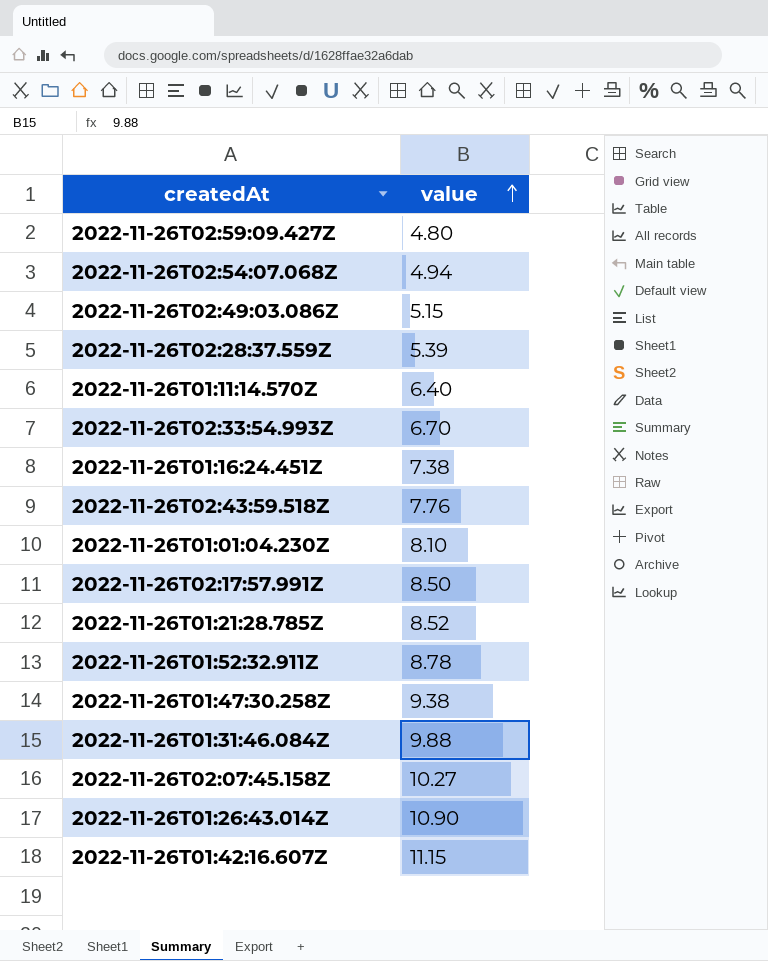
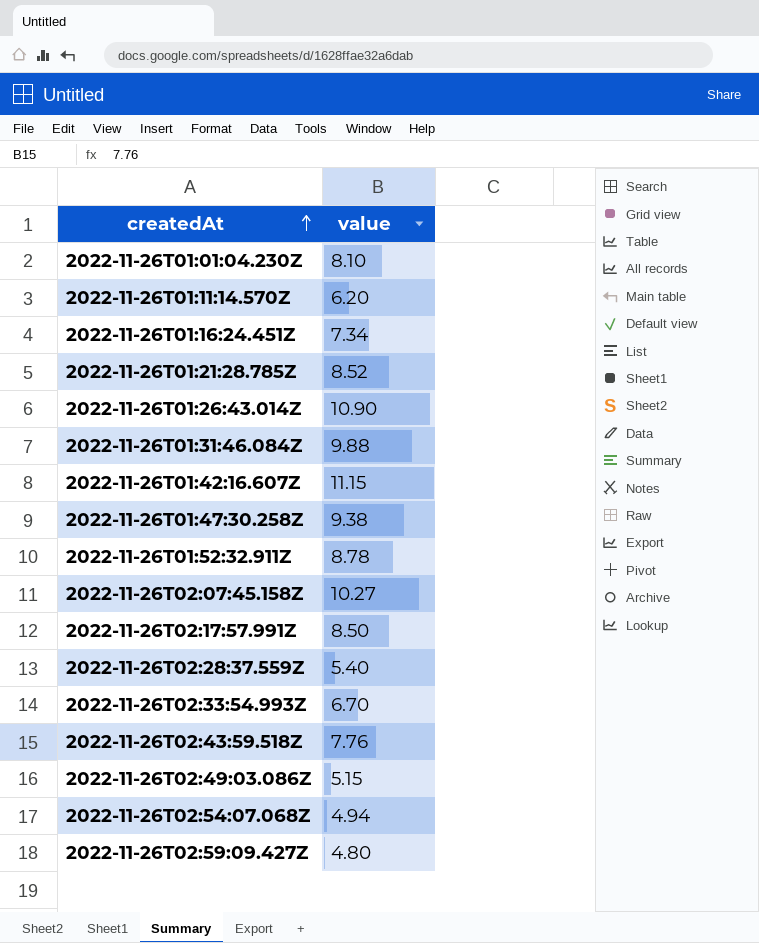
row order: value ascending -> createdAt ascending
2022-11-26T01:11:14.570Z | value: 6.40 -> 6.20
2022-11-26T01:16:24.451Z | value: 7.38 -> 7.34
2022-11-26T02:28:37.559Z | value: 5.39 -> 5.40

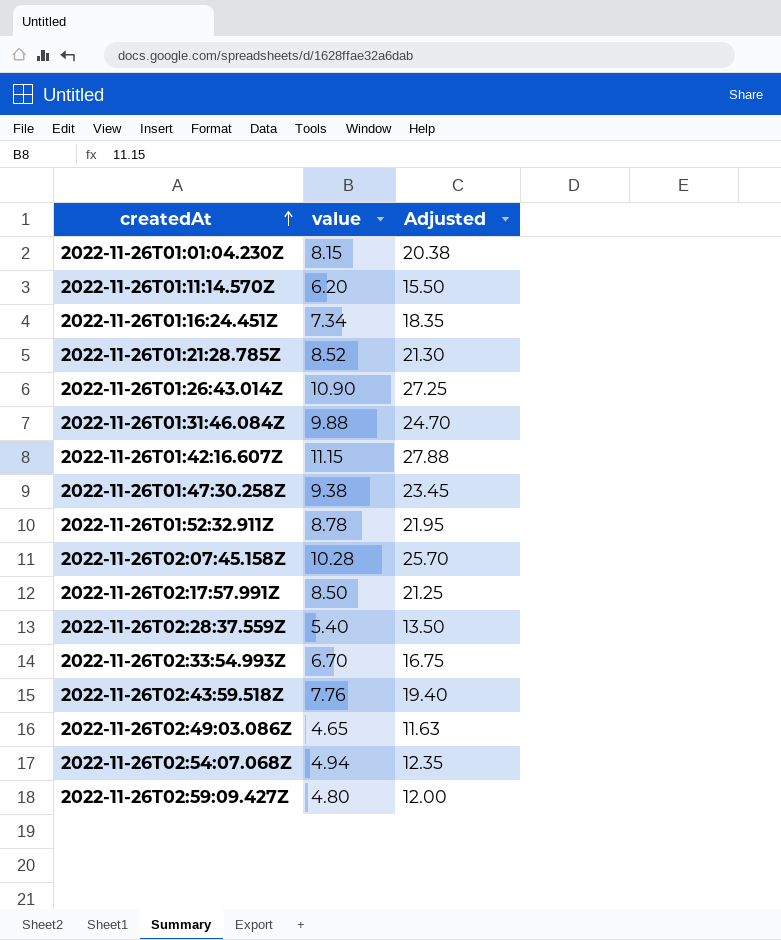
column Adjusted | formula: none -> [value] * 2.5
2022-11-26T01:01:04.230Z | value: 8.10 -> 8.15
2022-11-26T02:07:45.158Z | value: 10.27 -> 10.28
2022-11-26T02:49:03.086Z | value: 5.15 -> 4.65

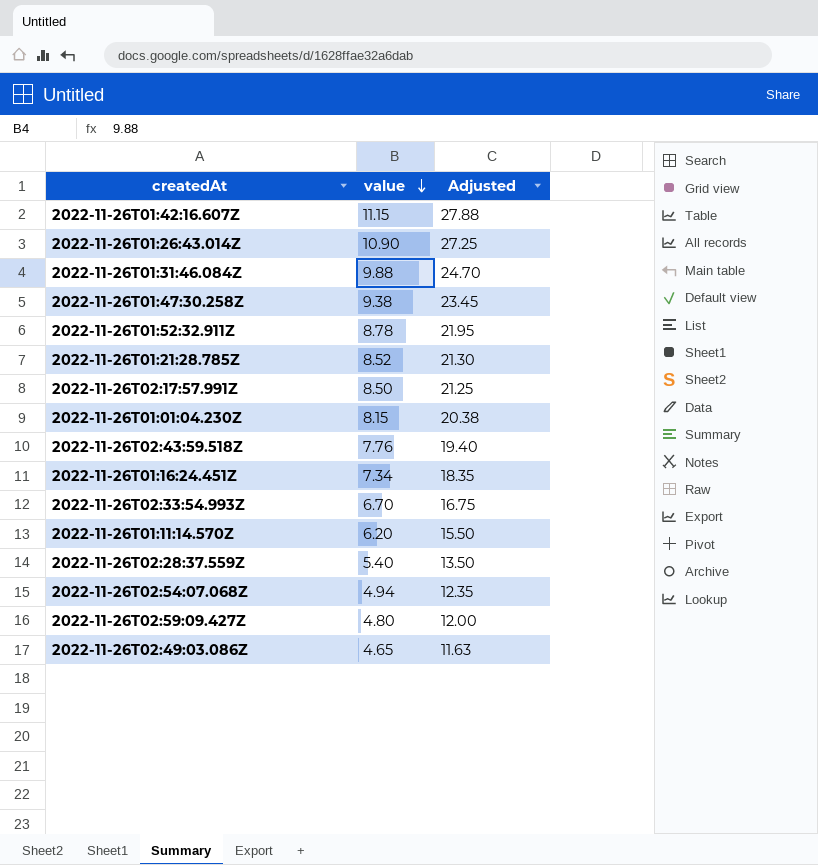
row order: createdAt ascending -> value descending
row 2022-11-26T02:07:45.158Z: 10.28 | 25.70 -> none

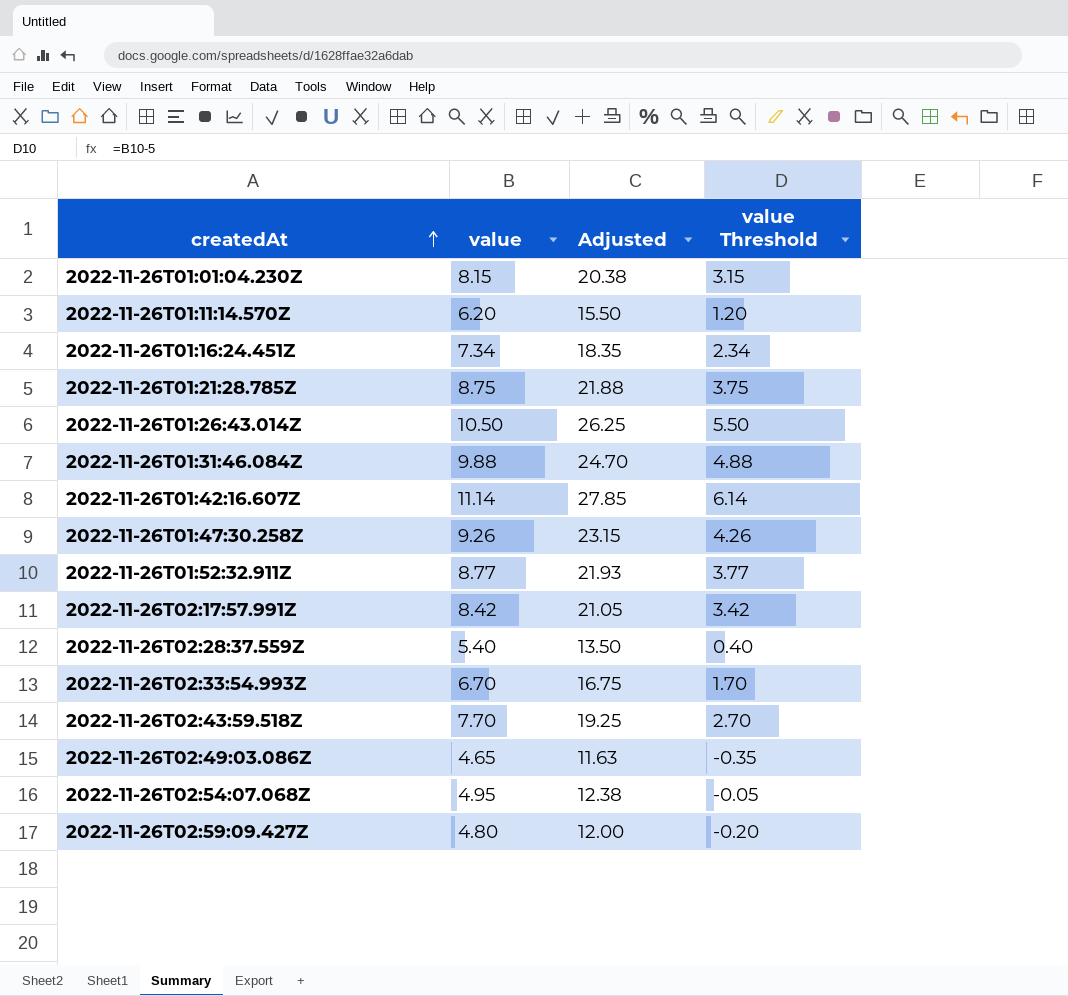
row order: value descending -> createdAt ascending
column value Threshold | formula: none -> [value] - 5
2022-11-26T01:21:28.785Z | value: 8.52 -> 8.75
2022-11-26T01:21:28.785Z | Adjusted: 21.30 -> 21.88
2022-11-26T01:26:43.014Z | value: 10.90 -> 10.50
2022-11-26T01:26:43.014Z | Adjusted: 27.25 -> 26.25
2022-11-26T01:42:16.607Z | value: 11.15 -> 11.14
2022-11-26T01:42:16.607Z | Adjusted: 27.88 -> 27.85
2022-11-26T01:47:30.258Z | value: 9.38 -> 9.26
2022-11-26T01:47:30.258Z | Adjusted: 23.45 -> 23.15
2022-11-26T01:52:32.911Z | value: 8.78 -> 8.77
2022-11-26T01:52:32.911Z | Adjusted: 21.95 -> 21.93
2022-11-26T02:17:57.991Z | value: 8.50 -> 8.42
2022-11-26T02:17:57.991Z | Adjusted: 21.25 -> 21.05
2022-11-26T02:43:59.518Z | value: 7.76 -> 7.70
2022-11-26T02:43:59.518Z | Adjusted: 19.40 -> 19.25
2022-11-26T02:54:07.068Z | value: 4.94 -> 4.95
2022-11-26T02:54:07.068Z | Adjusted: 12.35 -> 12.38

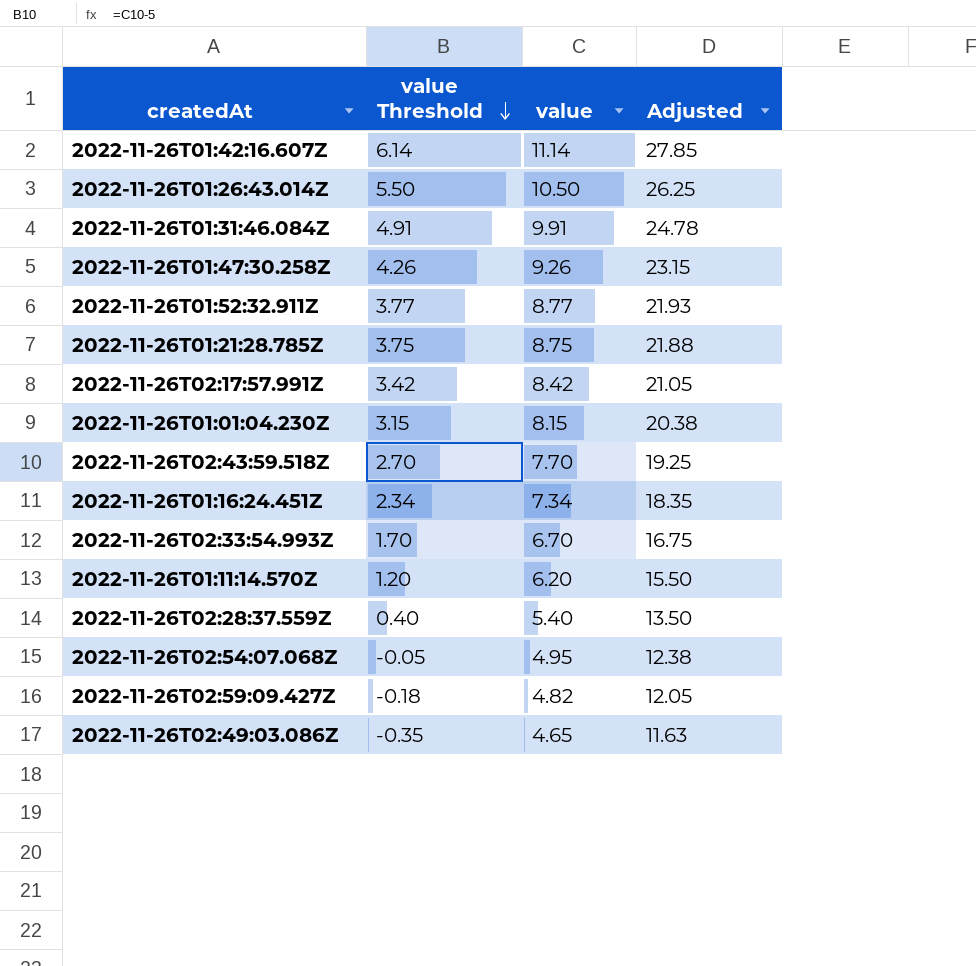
row order: createdAt ascending -> value Threshold descending
column value Threshold | position: 4 -> 2
2022-11-26T01:31:46.084Z | value Threshold: 4.88 -> 4.91
2022-11-26T01:31:46.084Z | value: 9.88 -> 9.91
2022-11-26T01:31:46.084Z | Adjusted: 24.70 -> 24.78
2022-11-26T02:59:09.427Z | value Threshold: -0.20 -> -0.18
2022-11-26T02:59:09.427Z | value: 4.80 -> 4.82
2022-11-26T02:59:09.427Z | Adjusted: 12.00 -> 12.05

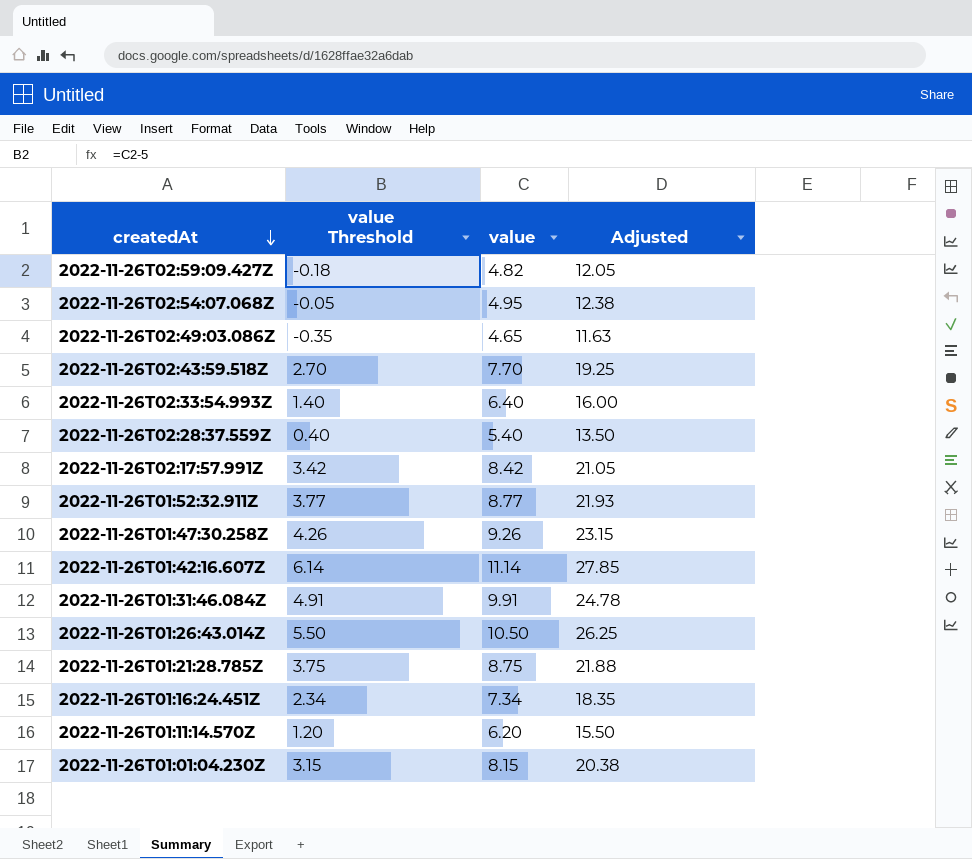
row order: value Threshold descending -> createdAt descending
2022-11-26T02:33:54.993Z | value Threshold: 1.70 -> 1.40
2022-11-26T02:33:54.993Z | value: 6.70 -> 6.40
2022-11-26T02:33:54.993Z | Adjusted: 16.75 -> 16.00

